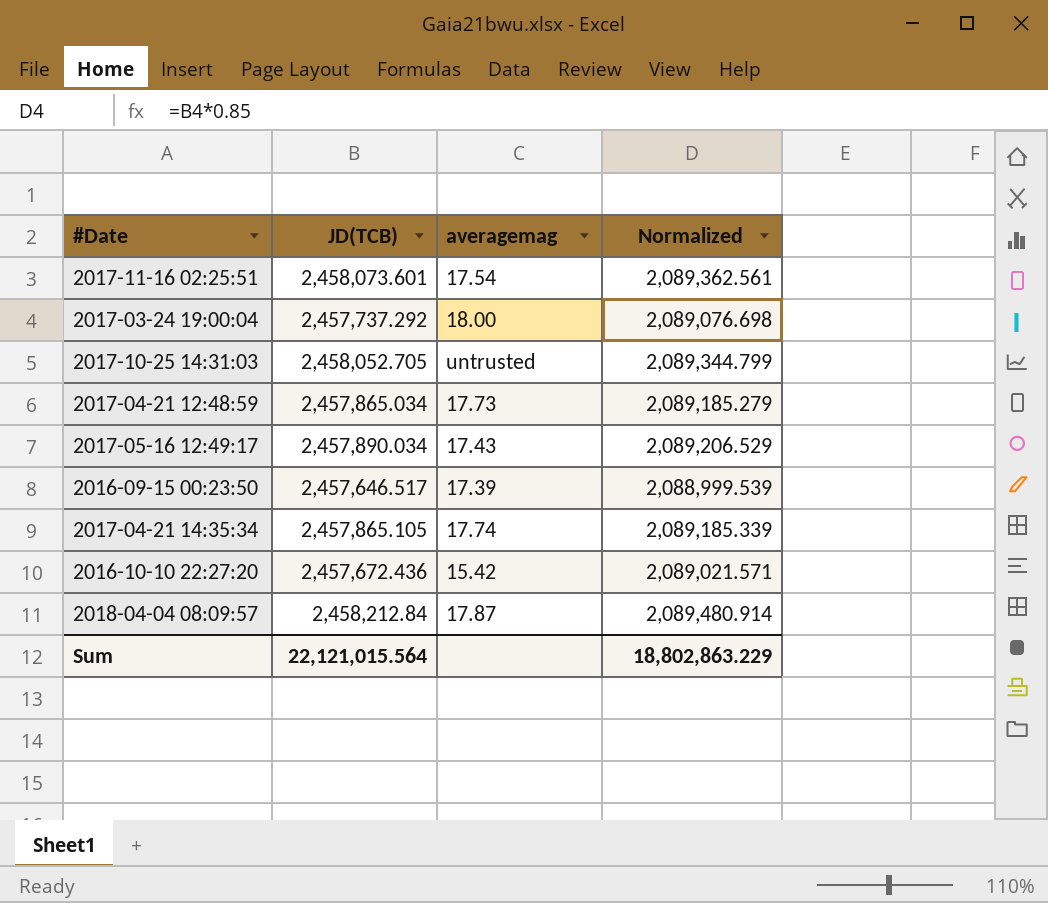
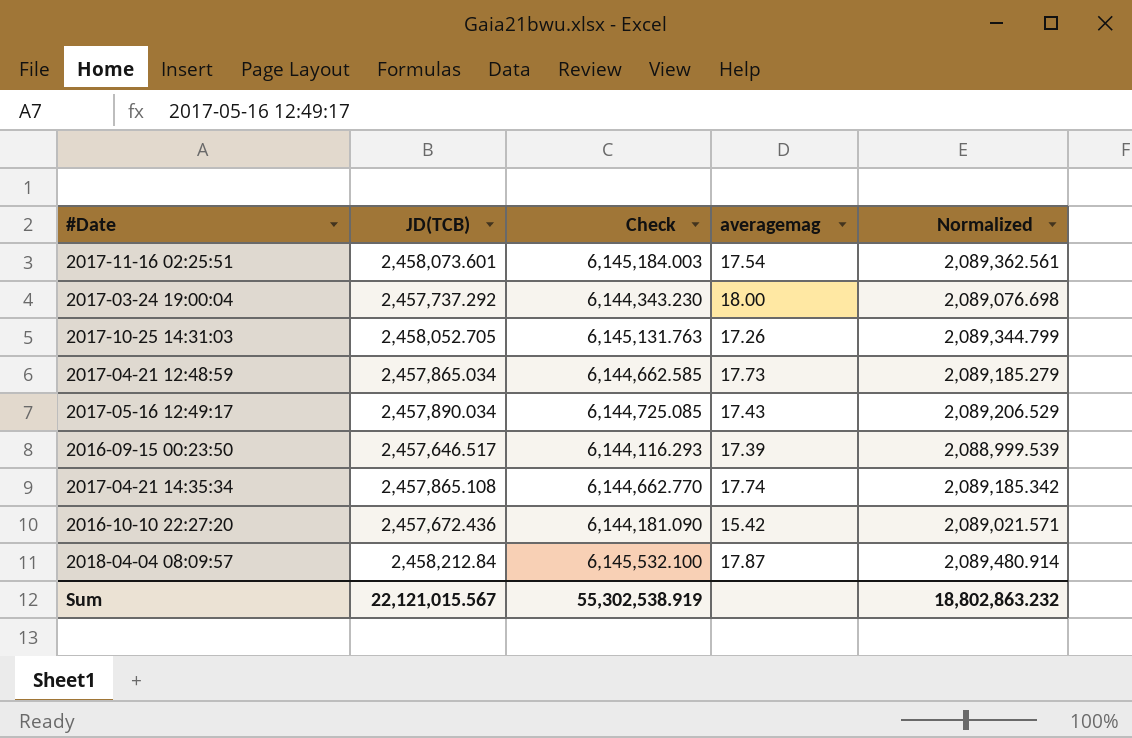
column Check | formula: none -> [JD(TCB)] * 2.5
2017-10-25 14:31:03 | averagemag: untrusted -> 17.26
2017-04-21 14:35:34 | JD(TCB): 2,457,865.105 -> 2,457,865.108
2017-04-21 14:35:34 | Normalized: 2,089,185.339 -> 2,089,185.342
Sum | JD(TCB): 22,121,015.564 -> 22,121,015.567
Sum | Normalized: 18,802,863.229 -> 18,802,863.232

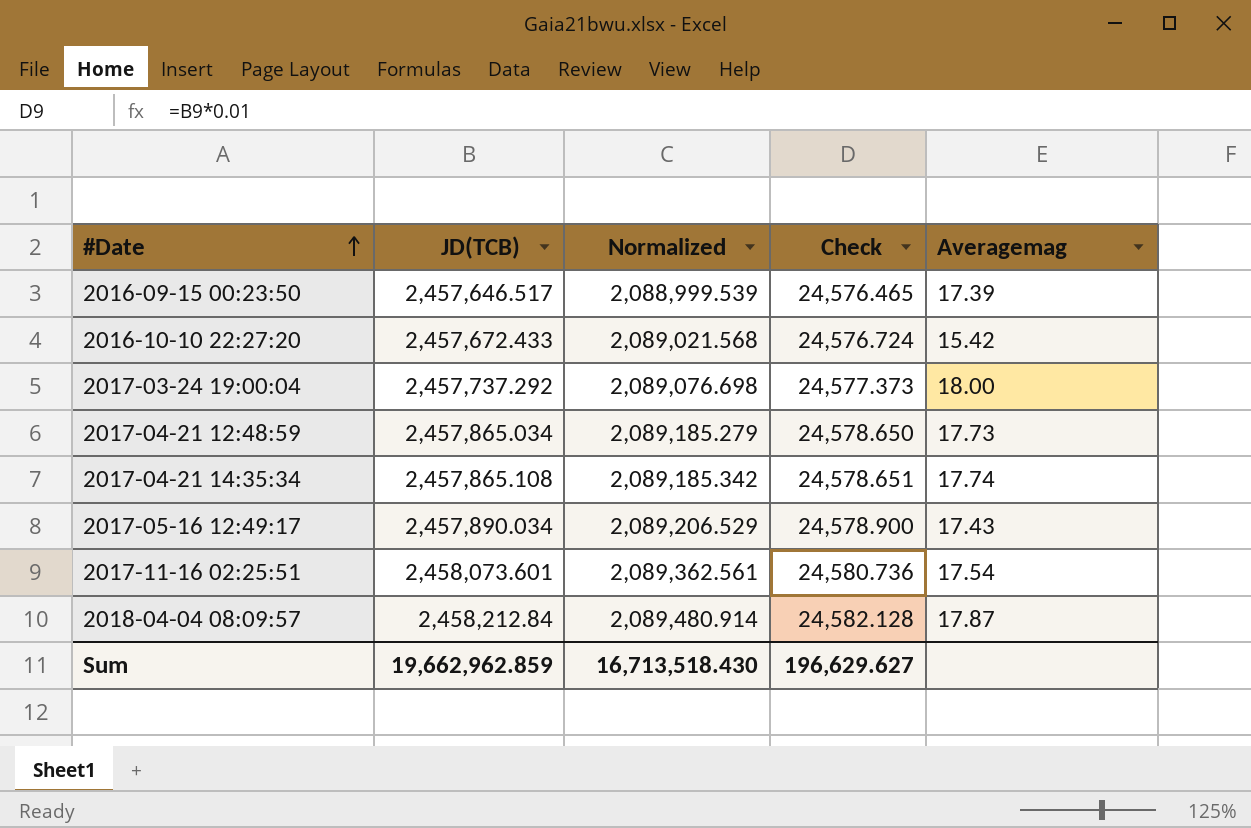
row order: none -> #Date ascending
column Normalized | position: 5 -> 3
column Check | formula: [JD(TCB)] * 2.5 -> [JD(TCB)] * 0.01
column name: averagemag -> Averagemag
row 2017-10-25 14:31:03: 2,458,052.705 | 6,145,131.763 | 17.26 | 2,089,344.799 -> none
2016-10-10 22:27:20 | JD(TCB): 2,457,672.436 -> 2,457,672.433
2016-10-10 22:27:20 | Normalized: 2,089,021.571 -> 2,089,021.568
Sum | JD(TCB): 22,121,015.567 -> 19,662,962.859
Sum | Normalized: 18,802,863.232 -> 16,713,518.430
Sum | Check: 55,302,538.919 -> 196,629.627

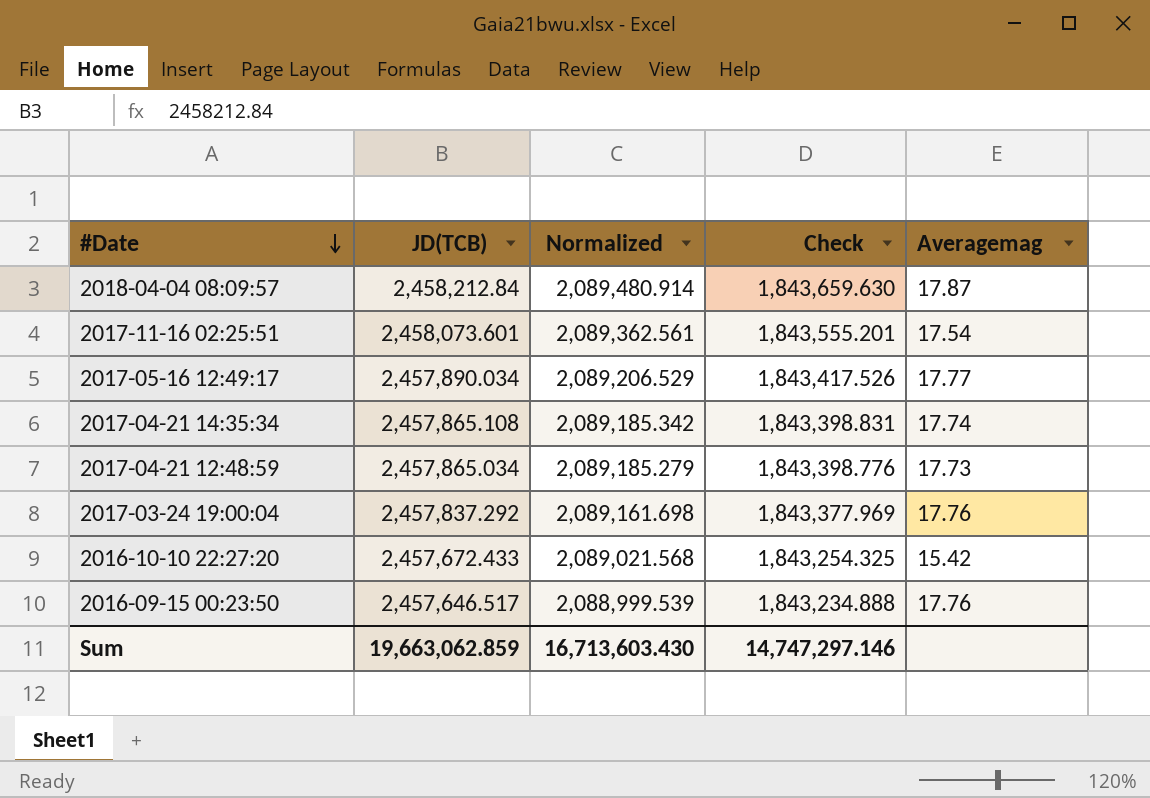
row order: #Date ascending -> #Date descending
column Check | formula: [JD(TCB)] * 0.01 -> [JD(TCB)] * 0.75
2017-05-16 12:49:17 | Averagemag: 17.43 -> 17.77
2017-03-24 19:00:04 | JD(TCB): 2,457,737.292 -> 2,457,837.292
2017-03-24 19:00:04 | Normalized: 2,089,076.698 -> 2,089,161.698
2017-03-24 19:00:04 | Averagemag: 18.00 -> 17.76
2016-09-15 00:23:50 | Averagemag: 17.39 -> 17.76
Sum | JD(TCB): 19,662,962.859 -> 19,663,062.859
Sum | Normalized: 16,713,518.430 -> 16,713,603.430
Sum | Check: 196,629.627 -> 14,747,297.146

